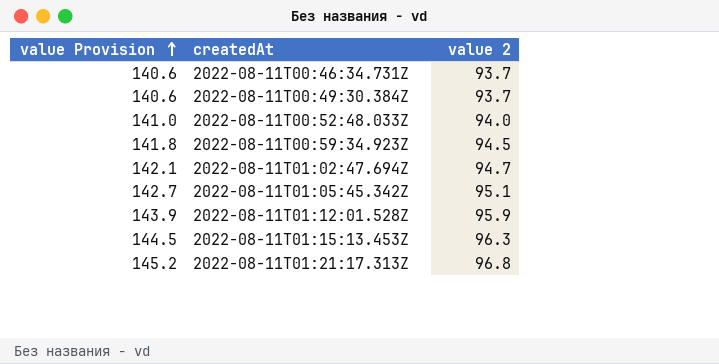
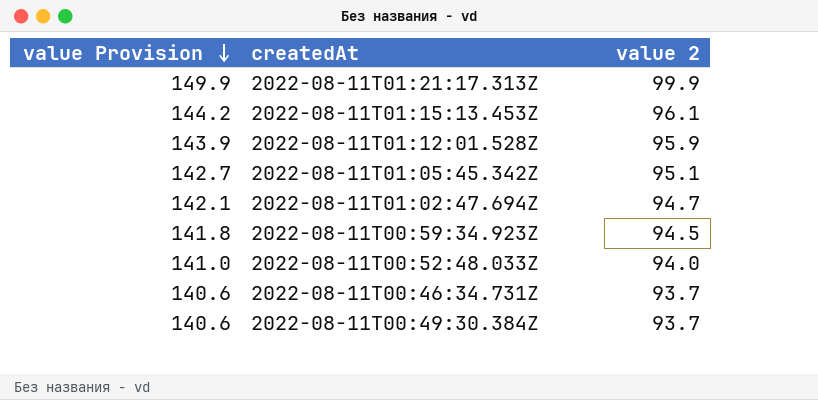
row order: value Provision ascending -> value Provision descending
2022-08-11T01:21:17.313Z | value Provision: 145.2 -> 149.9
2022-08-11T01:21:17.313Z | value 2: 96.8 -> 99.9
2022-08-11T01:15:13.453Z | value Provision: 144.5 -> 144.2
2022-08-11T01:15:13.453Z | value 2: 96.3 -> 96.1

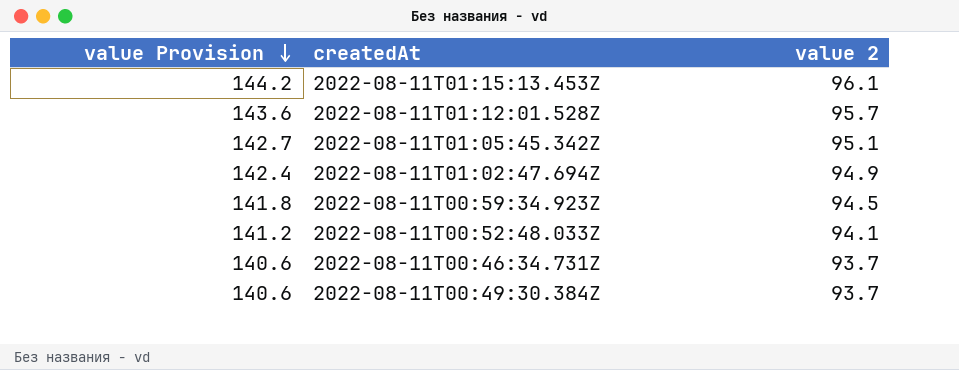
row 2022-08-11T01:21:17.313Z: 149.9 | 99.9 -> none
2022-08-11T01:12:01.528Z | value Provision: 143.9 -> 143.6
2022-08-11T01:12:01.528Z | value 2: 95.9 -> 95.7
2022-08-11T01:02:47.694Z | value Provision: 142.1 -> 142.4
2022-08-11T01:02:47.694Z | value 2: 94.7 -> 94.9
2022-08-11T00:52:48.033Z | value Provision: 141.0 -> 141.2
2022-08-11T00:52:48.033Z | value 2: 94.0 -> 94.1

